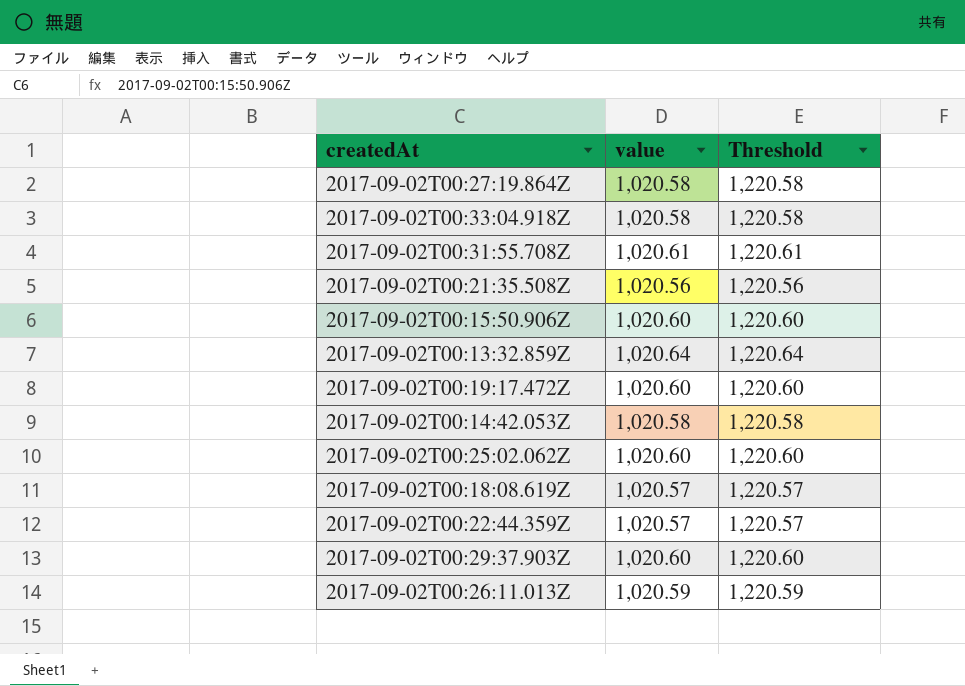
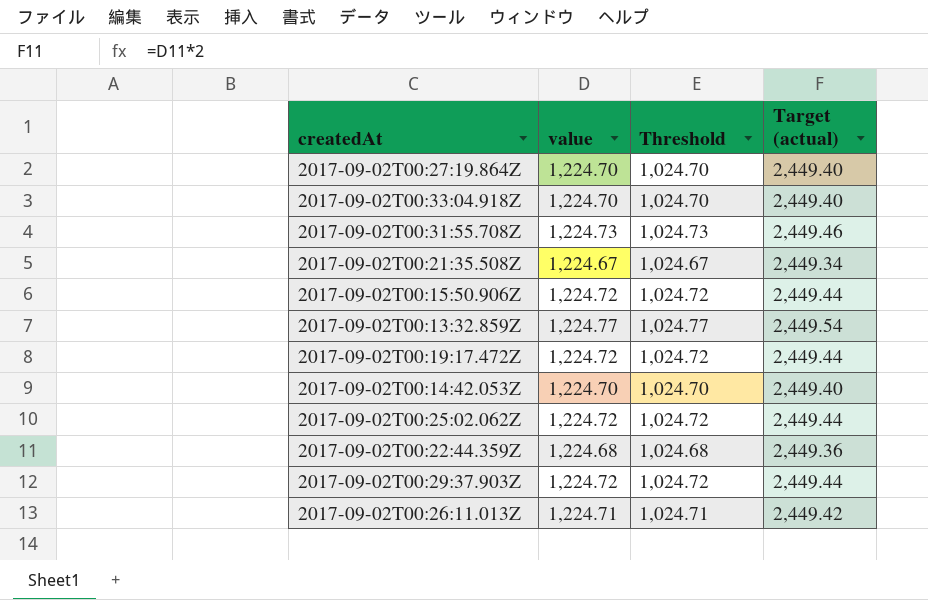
column Threshold | formula: [value] + 200 -> [value] - 200
column Target (actual) | formula: none -> [value] * 2
row 2017-09-02T00:18:08.619Z: 1,020.57 | 1,220.57 -> none
2017-09-02T00:27:19.864Z | value: 1,020.58 -> 1,224.70
2017-09-02T00:33:04.918Z | value: 1,020.58 -> 1,224.70
2017-09-02T00:31:55.708Z | value: 1,020.61 -> 1,224.73
2017-09-02T00:21:35.508Z | value: 1,020.56 -> 1,224.67
2017-09-02T00:15:50.906Z | value: 1,020.60 -> 1,224.72
2017-09-02T00:13:32.859Z | value: 1,020.64 -> 1,224.77
2017-09-02T00:19:17.472Z | value: 1,020.60 -> 1,224.72
2017-09-02T00:14:42.053Z | value: 1,020.58 -> 1,224.70
2017-09-02T00:25:02.062Z | value: 1,020.60 -> 1,224.72
2017-09-02T00:22:44.359Z | value: 1,020.57 -> 1,224.68
2017-09-02T00:29:37.903Z | value: 1,020.60 -> 1,224.72
2017-09-02T00:26:11.013Z | value: 1,020.59 -> 1,224.71

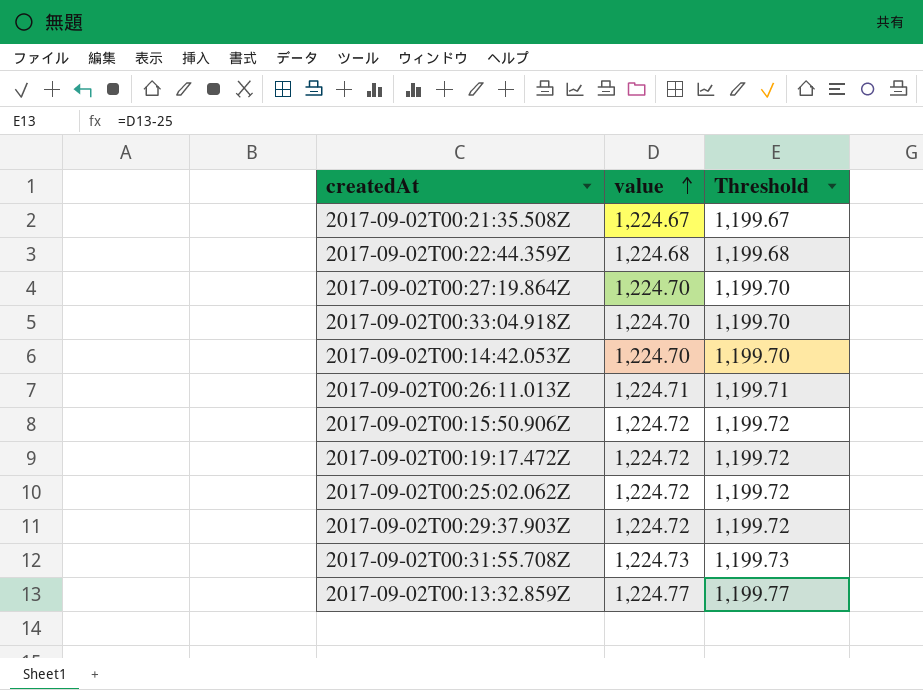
row order: none -> value ascending
column Target (actual) | formula: [value] * 2 -> none
column Threshold | formula: [value] - 200 -> [value] - 25

